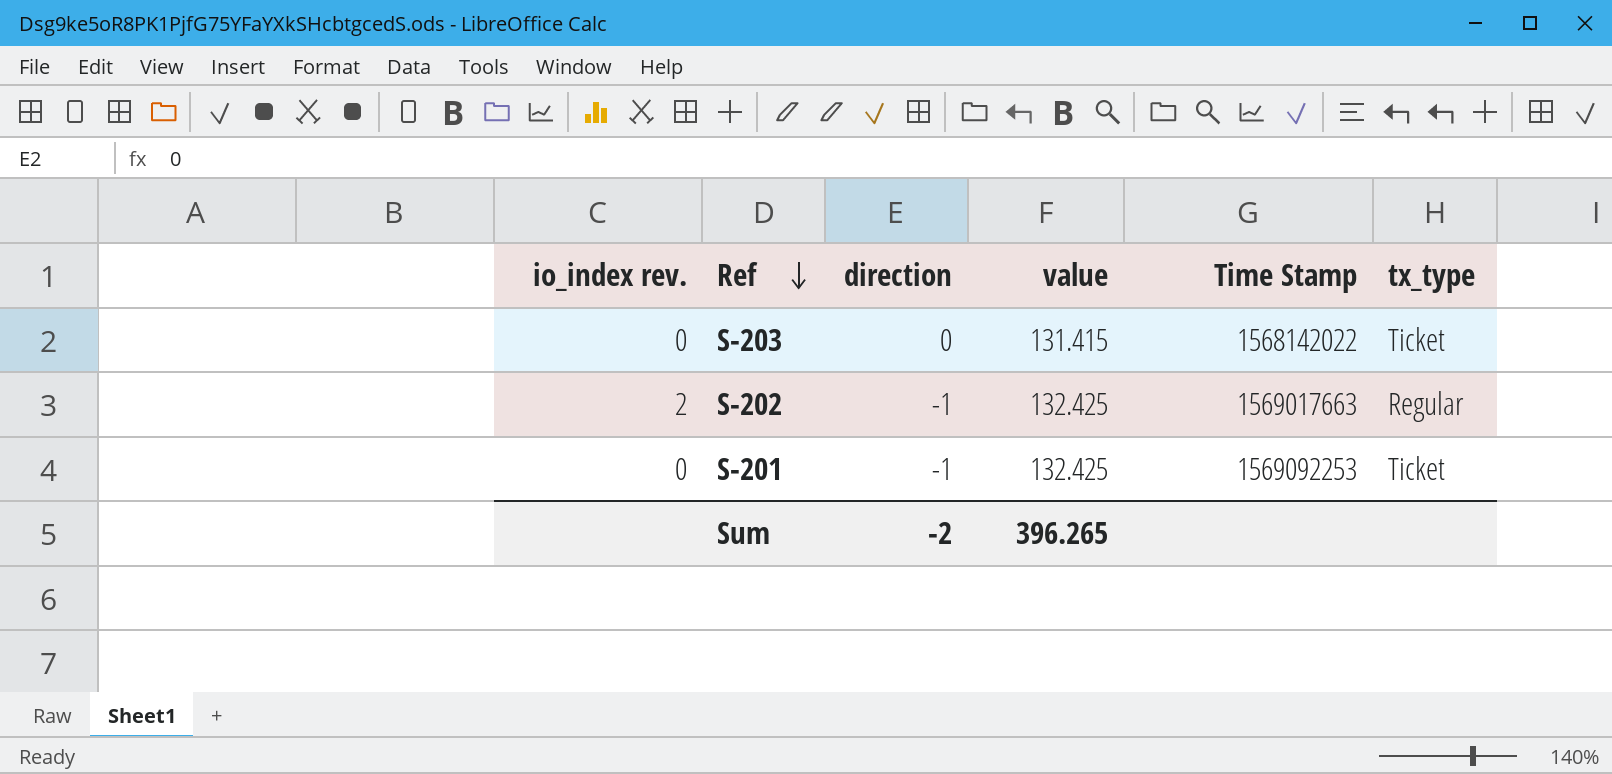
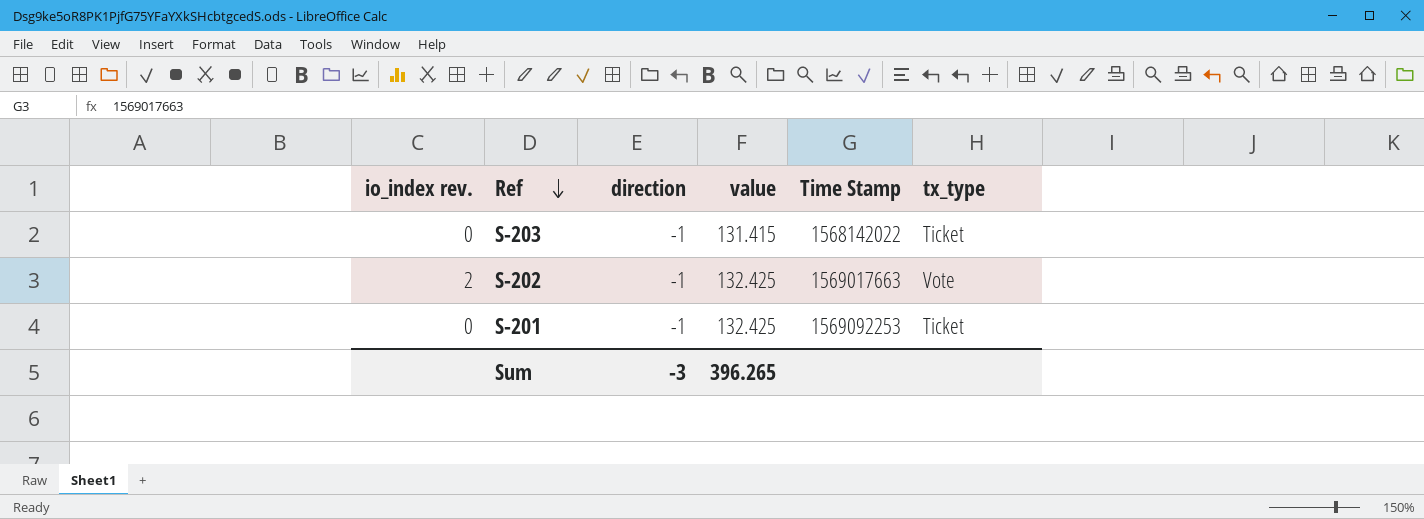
S-203 | direction: 0 -> -1
S-202 | tx_type: Regular -> Vote
Sum | direction: -2 -> -3

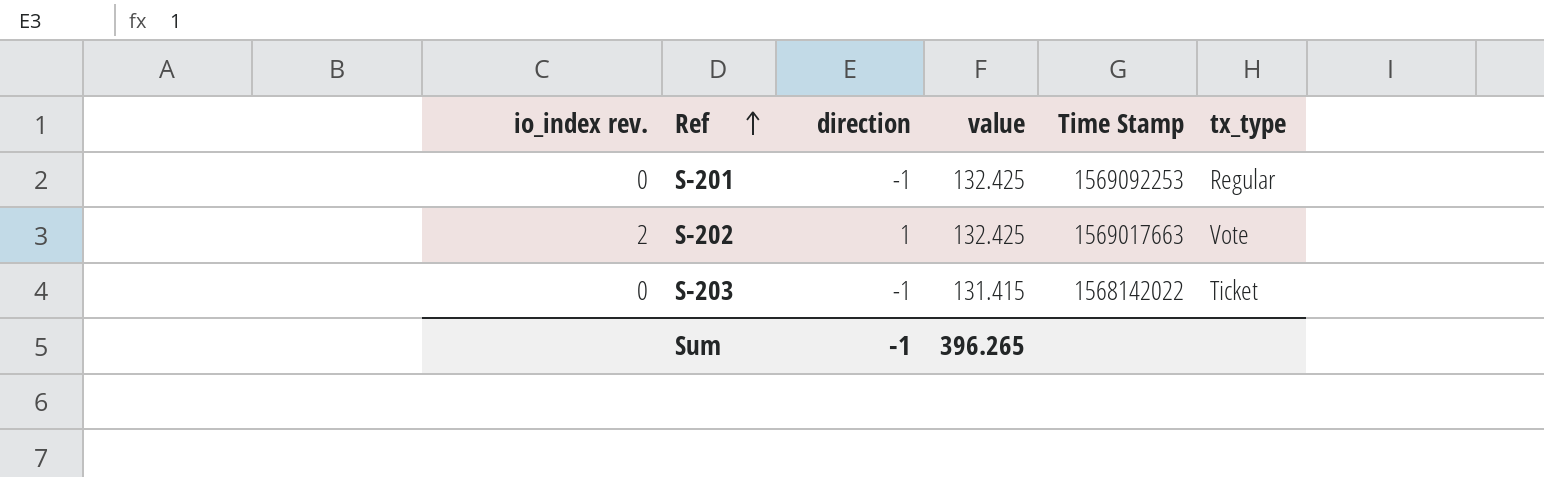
row order: Ref descending -> Ref ascending
S-201 | tx_type: Ticket -> Regular
S-202 | direction: -1 -> 1
Sum | direction: -3 -> -1

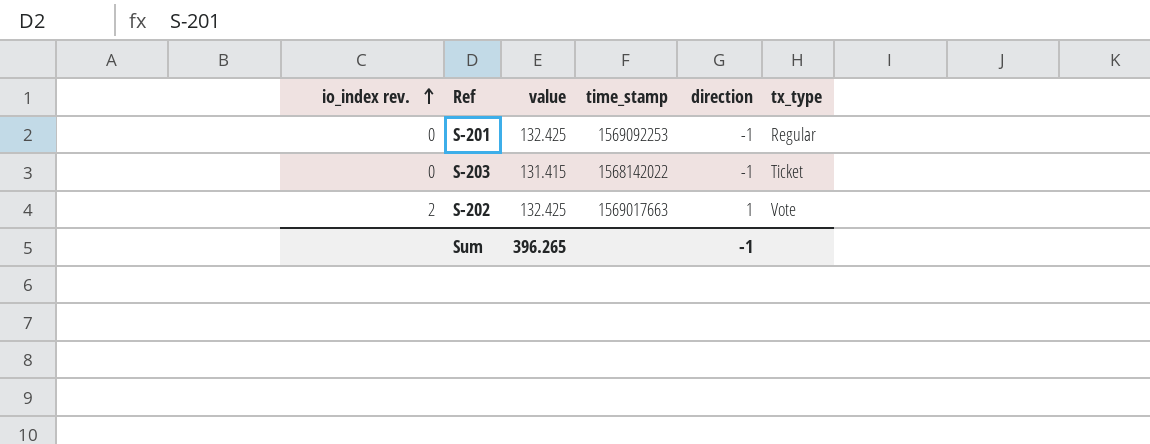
row order: Ref ascending -> io_index rev. ascending
column name: Time Stamp -> time_stamp
column direction | position: 3 -> 5

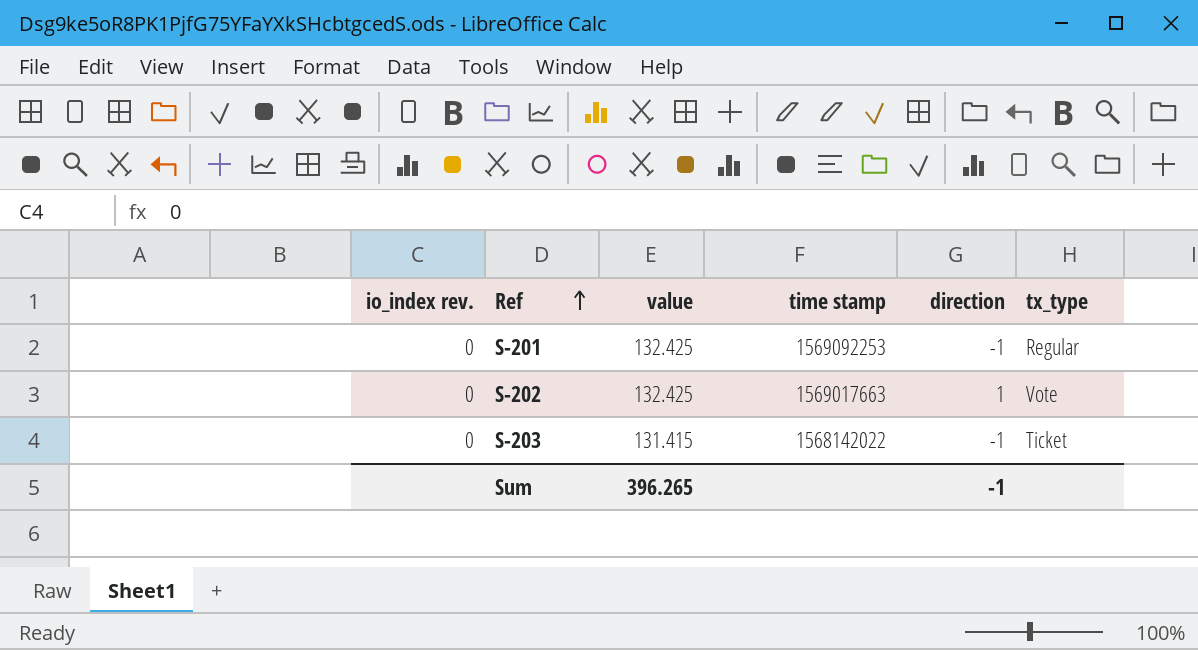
row order: io_index rev. ascending -> Ref ascending
column name: time_stamp -> time stamp
S-202 | io_index rev.: 2 -> 0

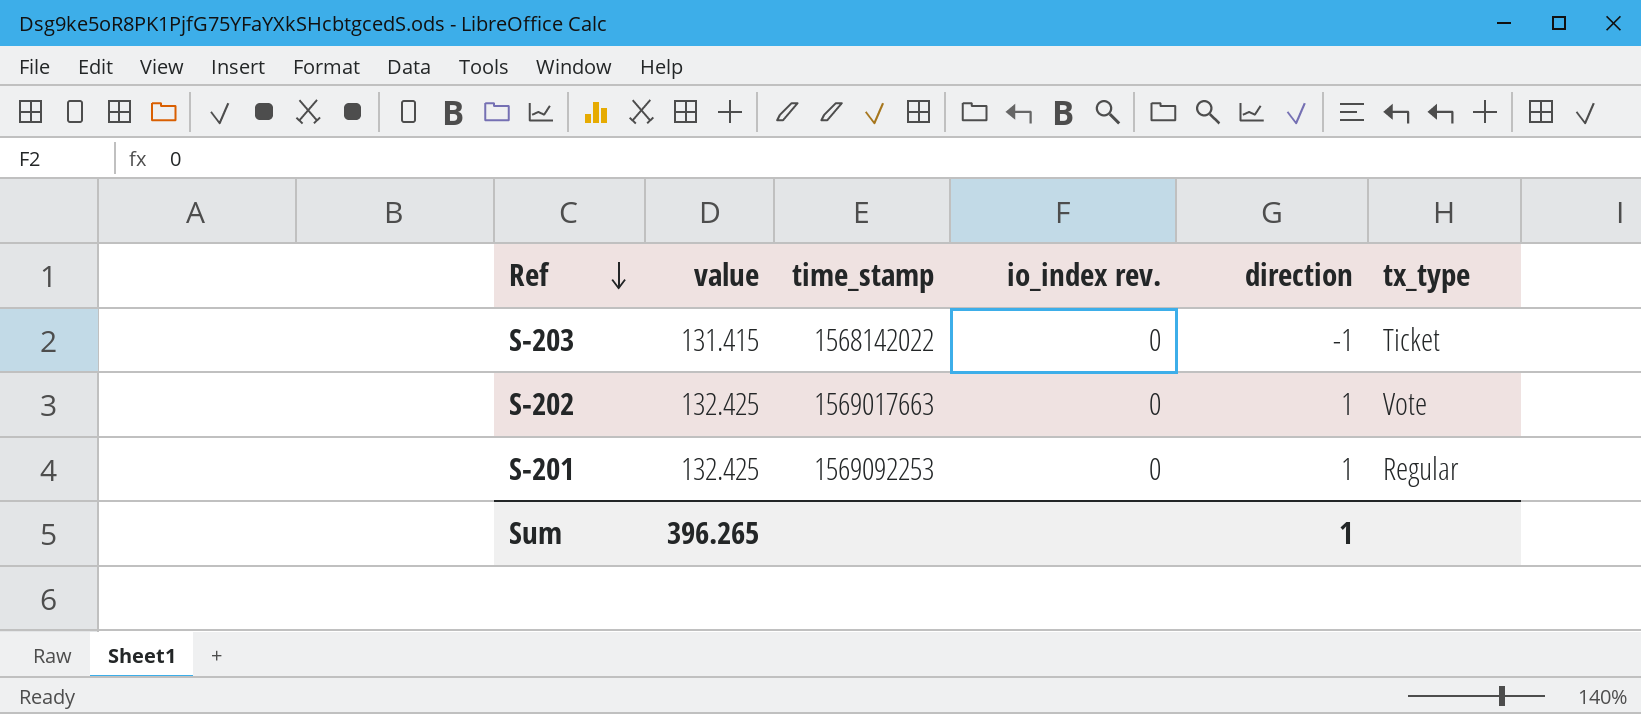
row order: Ref ascending -> Ref descending
column name: time stamp -> time_stamp
column io_index rev. | position: 1 -> 4
S-201 | direction: -1 -> 1
Sum | direction: -1 -> 1

